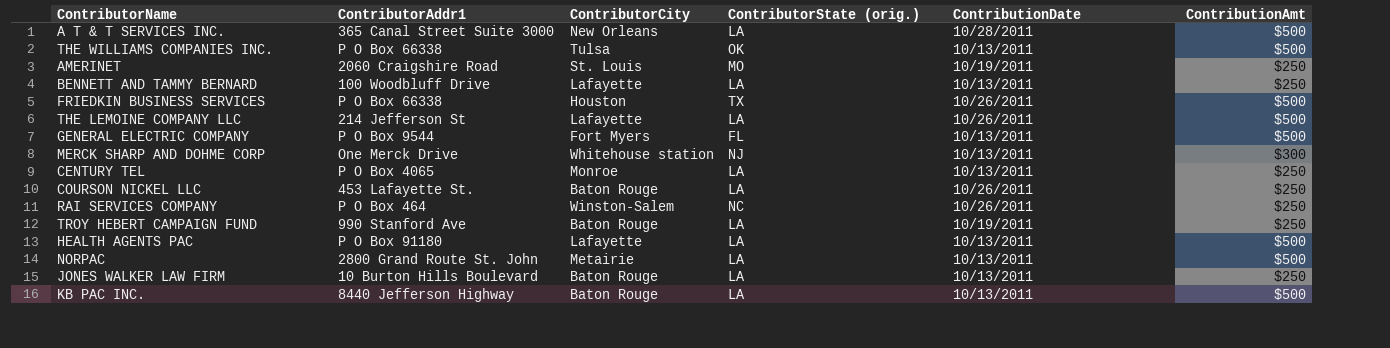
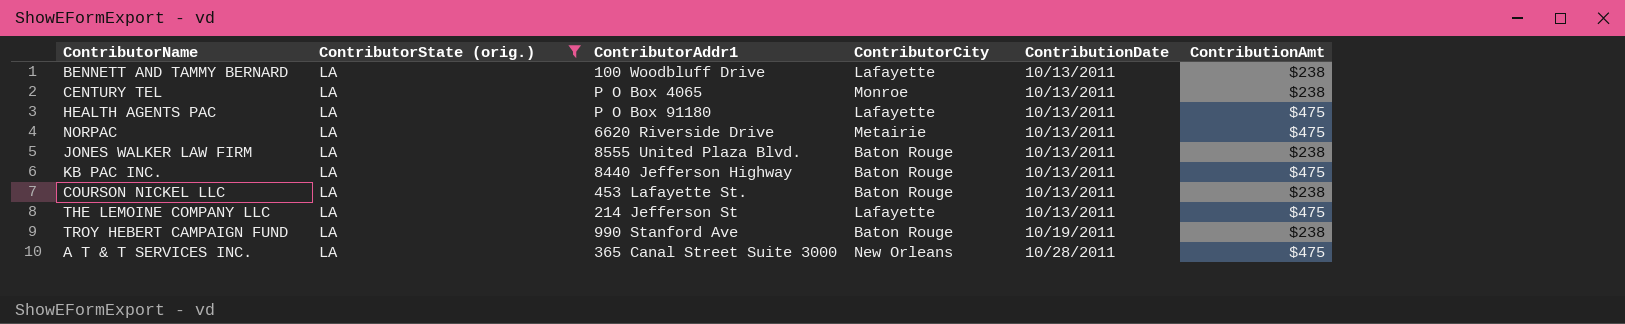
filter: none -> ContributorState (orig.) = LA
row order: none -> ContributionDate ascending
column ContributorState (orig.) | position: 4 -> 2
BENNETT AND TAMMY BERNARD | ContributionAmt: $250 -> $238
CENTURY TEL | ContributionAmt: $250 -> $238
HEALTH AGENTS PAC | ContributionAmt: $500 -> $475
NORPAC | ContributorAddr1: 2800 Grand Route St. John -> 6620 Riverside Drive
NORPAC | ContributionAmt: $500 -> $475
JONES WALKER LAW FIRM | ContributorAddr1: 10 Burton Hills Boulevard -> 8555 United Plaza Blvd.
JONES WALKER LAW FIRM | ContributionAmt: $250 -> $238
KB PAC INC. | ContributionAmt: $500 -> $475
COURSON NICKEL LLC | ContributionDate: 10/26/2011 -> 10/13/2011
COURSON NICKEL LLC | ContributionAmt: $250 -> $238
THE LEMOINE COMPANY LLC | ContributionDate: 10/26/2011 -> 10/13/2011
THE LEMOINE COMPANY LLC | ContributionAmt: $500 -> $475
TROY HEBERT CAMPAIGN FUND | ContributionAmt: $250 -> $238
A T & T SERVICES INC. | ContributionAmt: $500 -> $475

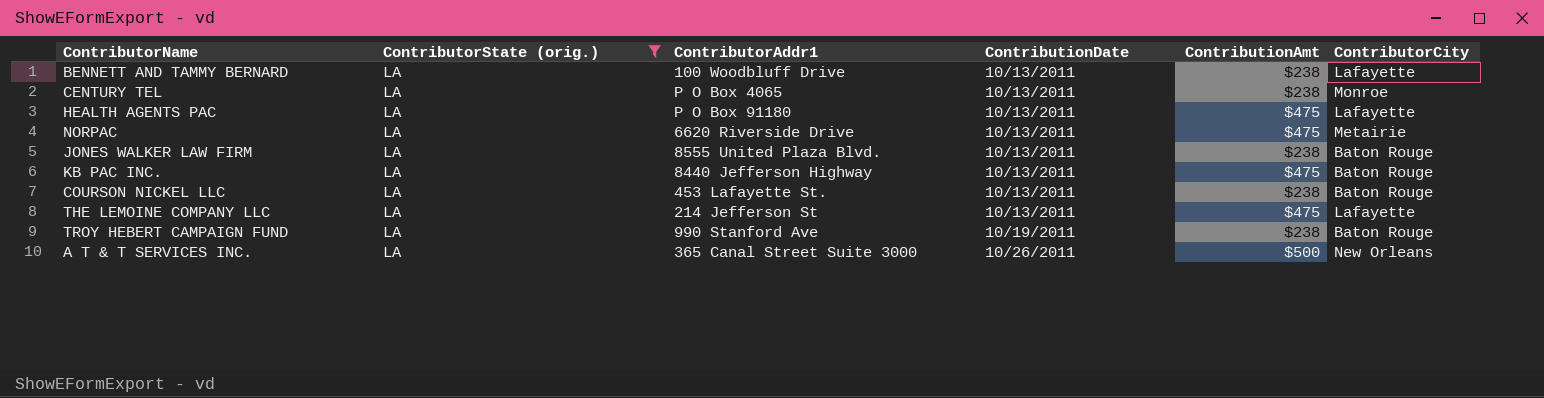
column ContributorCity | position: 4 -> 6
A T & T SERVICES INC. | ContributionDate: 10/28/2011 -> 10/26/2011
A T & T SERVICES INC. | ContributionAmt: $475 -> $500

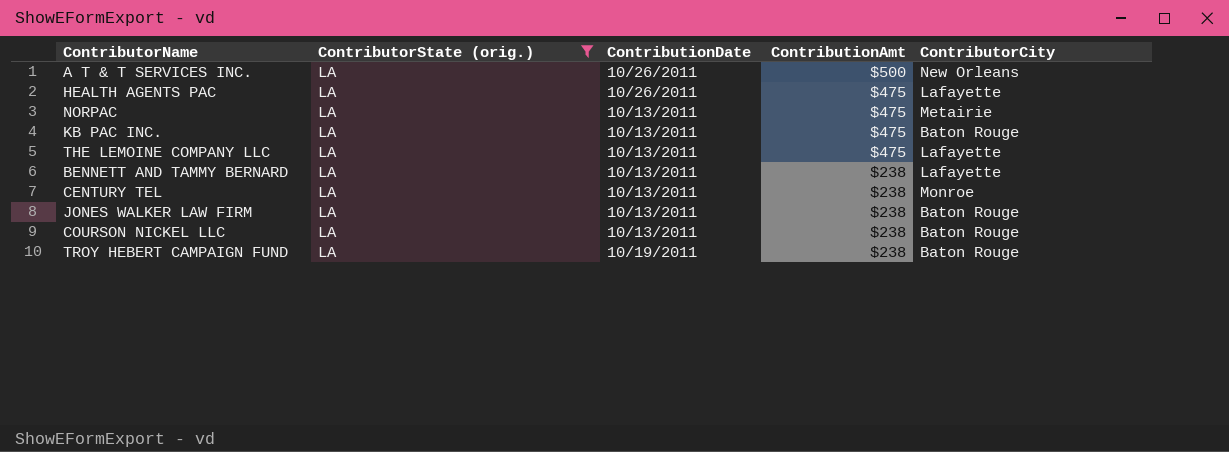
row order: ContributionDate ascending -> ContributionAmt descending
column ContributorAddr1 | position: 3 -> none
HEALTH AGENTS PAC | ContributionDate: 10/13/2011 -> 10/26/2011

